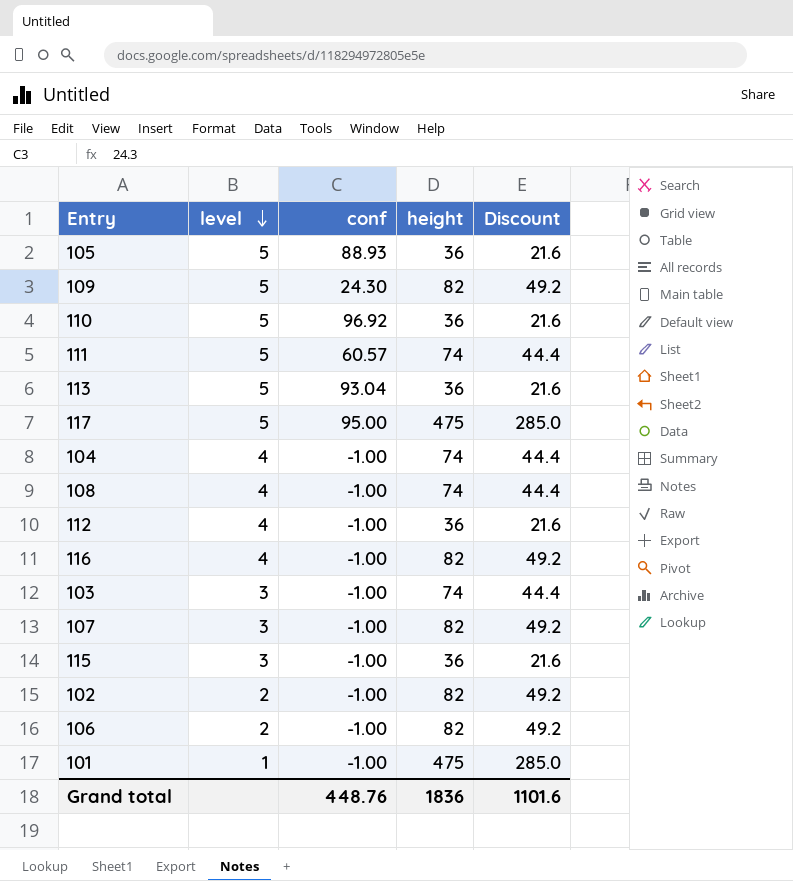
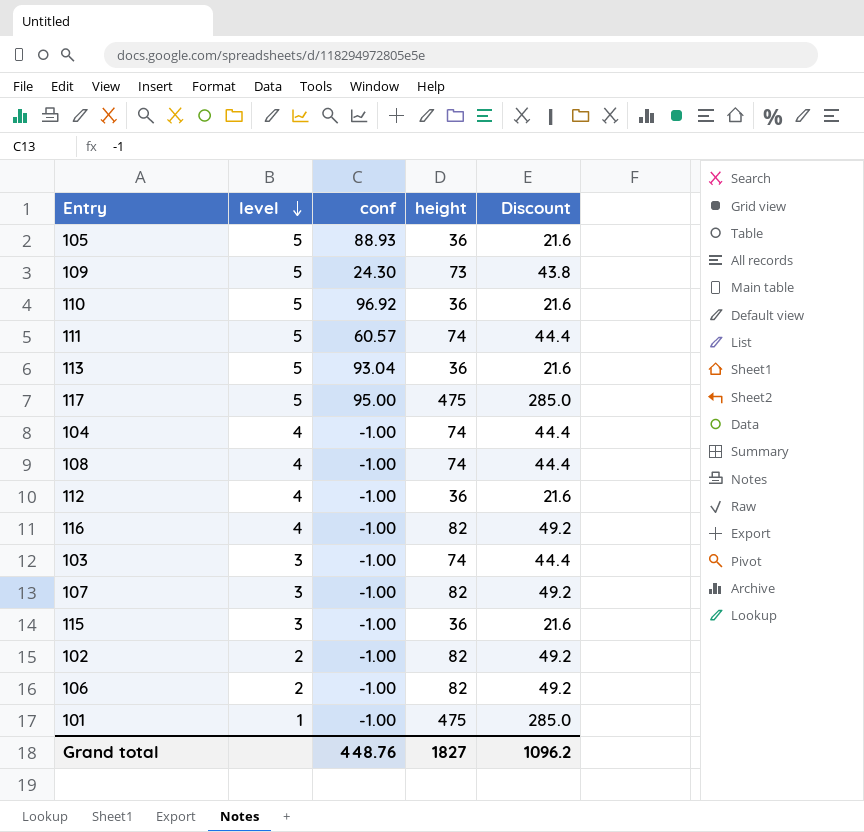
109 | height: 82 -> 73
109 | Discount: 49.2 -> 43.8
Grand total | height: 1836 -> 1827
Grand total | Discount: 1101.6 -> 1096.2

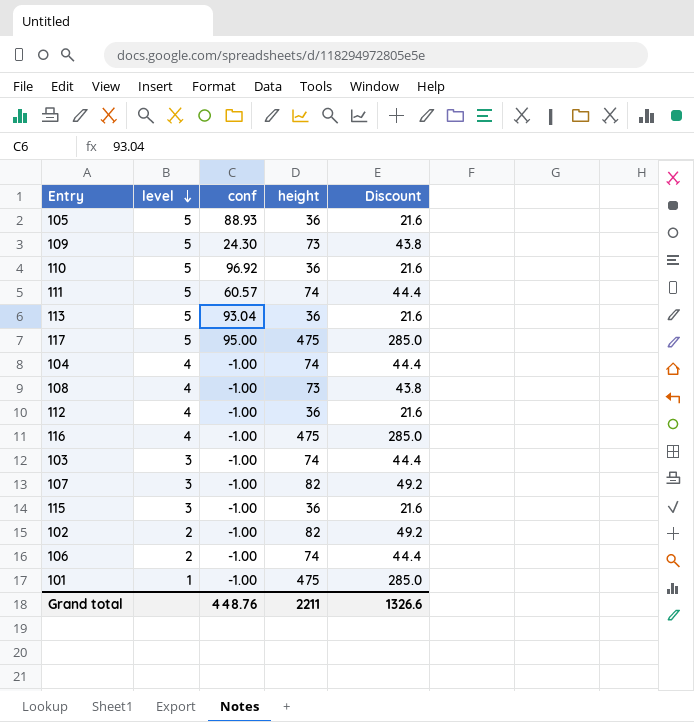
108 | height: 74 -> 73
108 | Discount: 44.4 -> 43.8
116 | height: 82 -> 475
116 | Discount: 49.2 -> 285.0
106 | height: 82 -> 74
106 | Discount: 49.2 -> 44.4
Grand total | height: 1827 -> 2211
Grand total | Discount: 1096.2 -> 1326.6

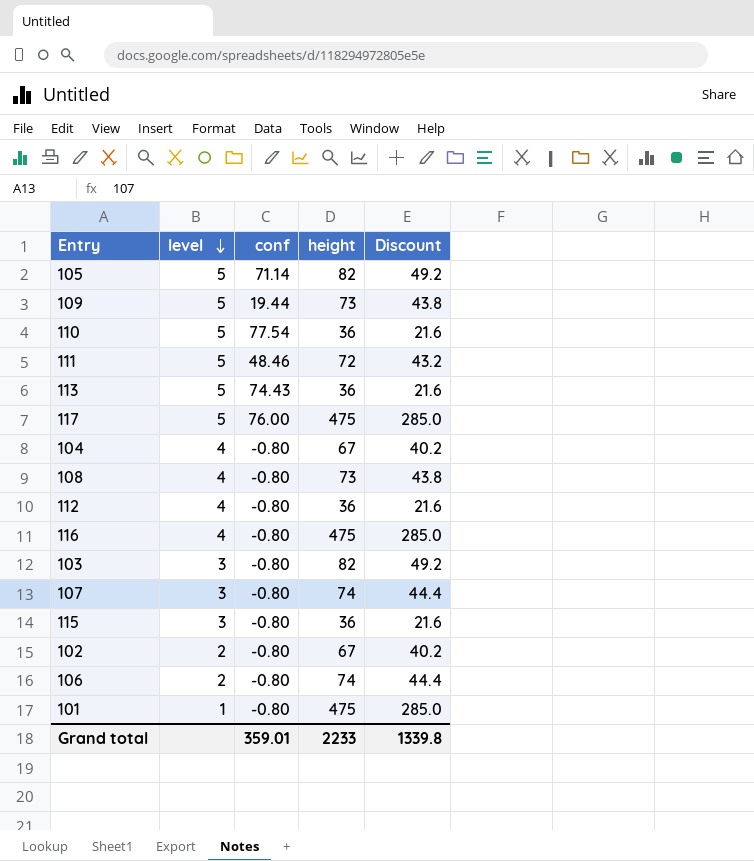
105 | conf: 88.93 -> 71.14
105 | height: 36 -> 82
105 | Discount: 21.6 -> 49.2
109 | conf: 24.30 -> 19.44
110 | conf: 96.92 -> 77.54
111 | conf: 60.57 -> 48.46
111 | height: 74 -> 72
111 | Discount: 44.4 -> 43.2
113 | conf: 93.04 -> 74.43
117 | conf: 95.00 -> 76.00
104 | conf: -1.00 -> -0.80
104 | height: 74 -> 67
104 | Discount: 44.4 -> 40.2
108 | conf: -1.00 -> -0.80
112 | conf: -1.00 -> -0.80
116 | conf: -1.00 -> -0.80
103 | conf: -1.00 -> -0.80
103 | height: 74 -> 82
103 | Discount: 44.4 -> 49.2
107 | conf: -1.00 -> -0.80
107 | height: 82 -> 74
107 | Discount: 49.2 -> 44.4
115 | conf: -1.00 -> -0.80
102 | conf: -1.00 -> -0.80
102 | height: 82 -> 67
102 | Discount: 49.2 -> 40.2
106 | conf: -1.00 -> -0.80
101 | conf: -1.00 -> -0.80
Grand total | conf: 448.76 -> 359.01
Grand total | height: 2211 -> 2233
Grand total | Discount: 1326.6 -> 1339.8

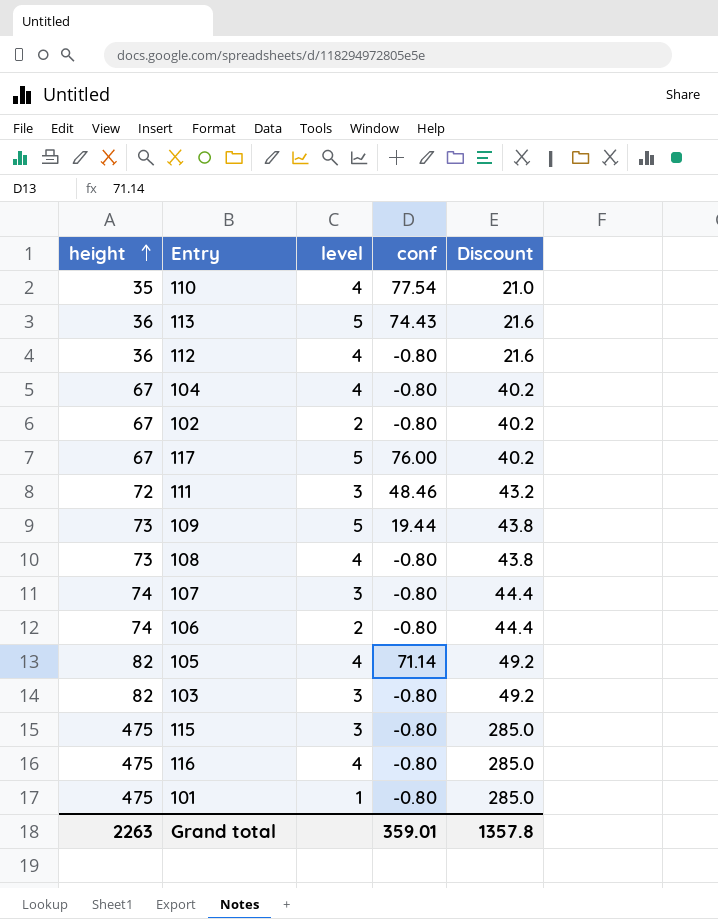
row order: level descending -> height ascending
column height | position: 4 -> 1
110 | height: 36 -> 35
110 | level: 5 -> 4
110 | Discount: 21.6 -> 21.0
117 | height: 475 -> 67
117 | Discount: 285.0 -> 40.2
111 | level: 5 -> 3
105 | level: 5 -> 4
115 | height: 36 -> 475
115 | Discount: 21.6 -> 285.0
Grand total | height: 2233 -> 2263
Grand total | Discount: 1339.8 -> 1357.8

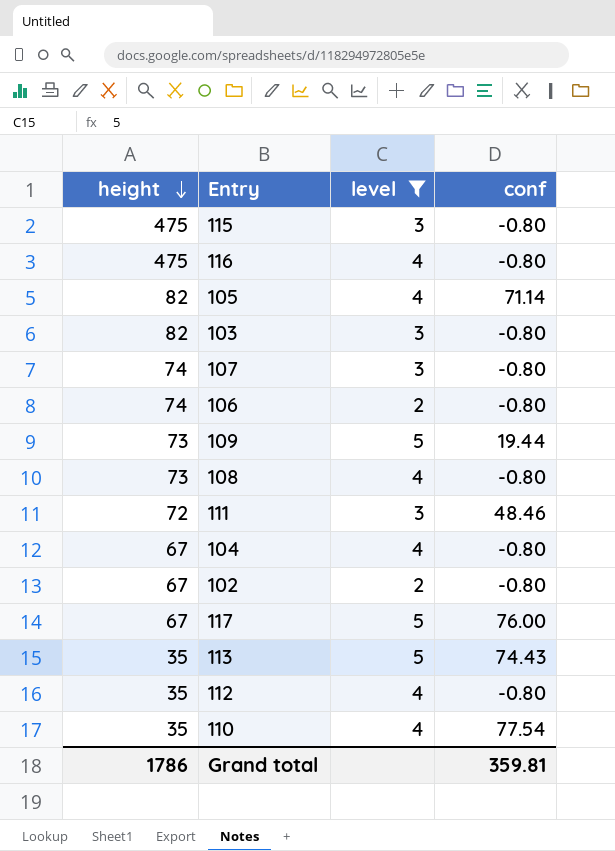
filter: none -> level != 1
row order: height ascending -> height descending
column Discount | formula: [height] * 0.6 -> none
113 | height: 36 -> 35
112 | height: 36 -> 35
Grand total | height: 2263 -> 1786
Grand total | conf: 359.01 -> 359.81

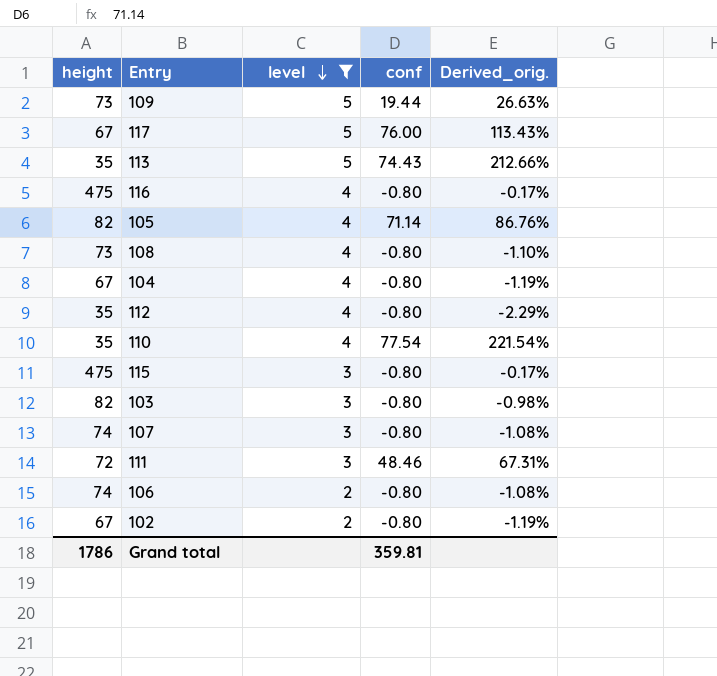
row order: height descending -> level descending
column Derived_orig. | formula: none -> [conf] / [height]

